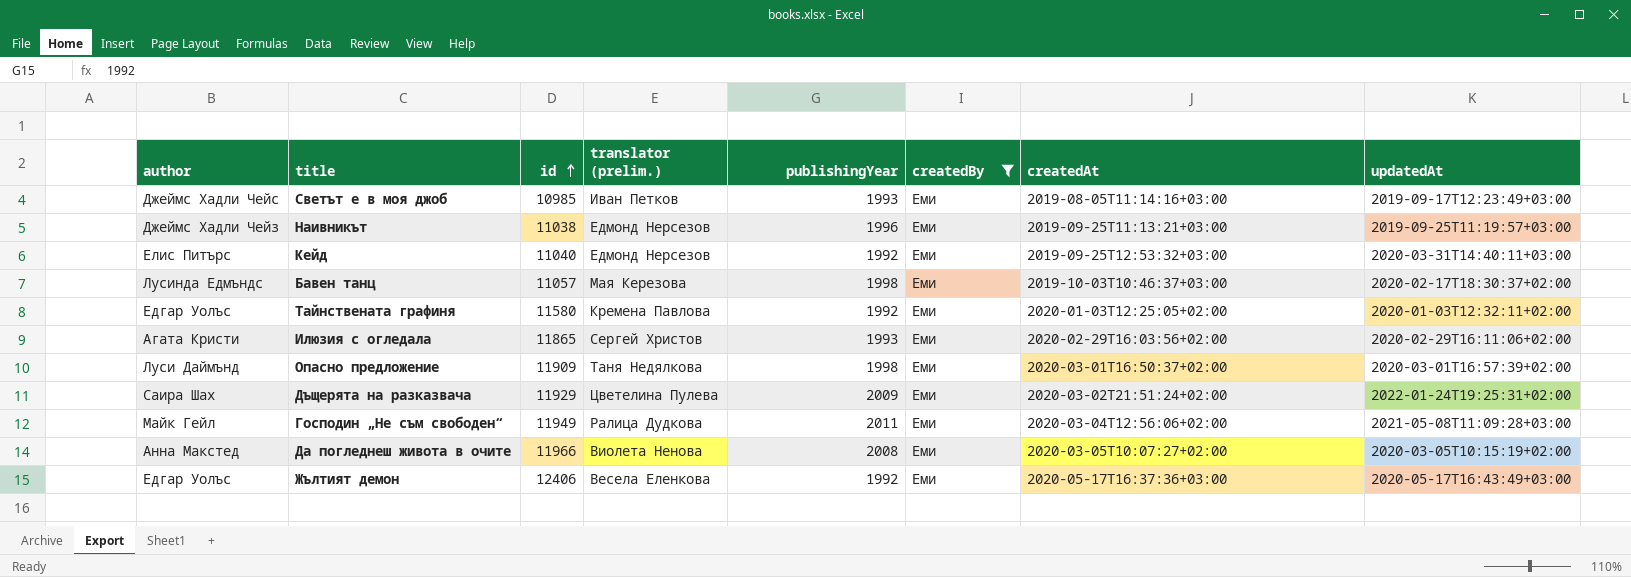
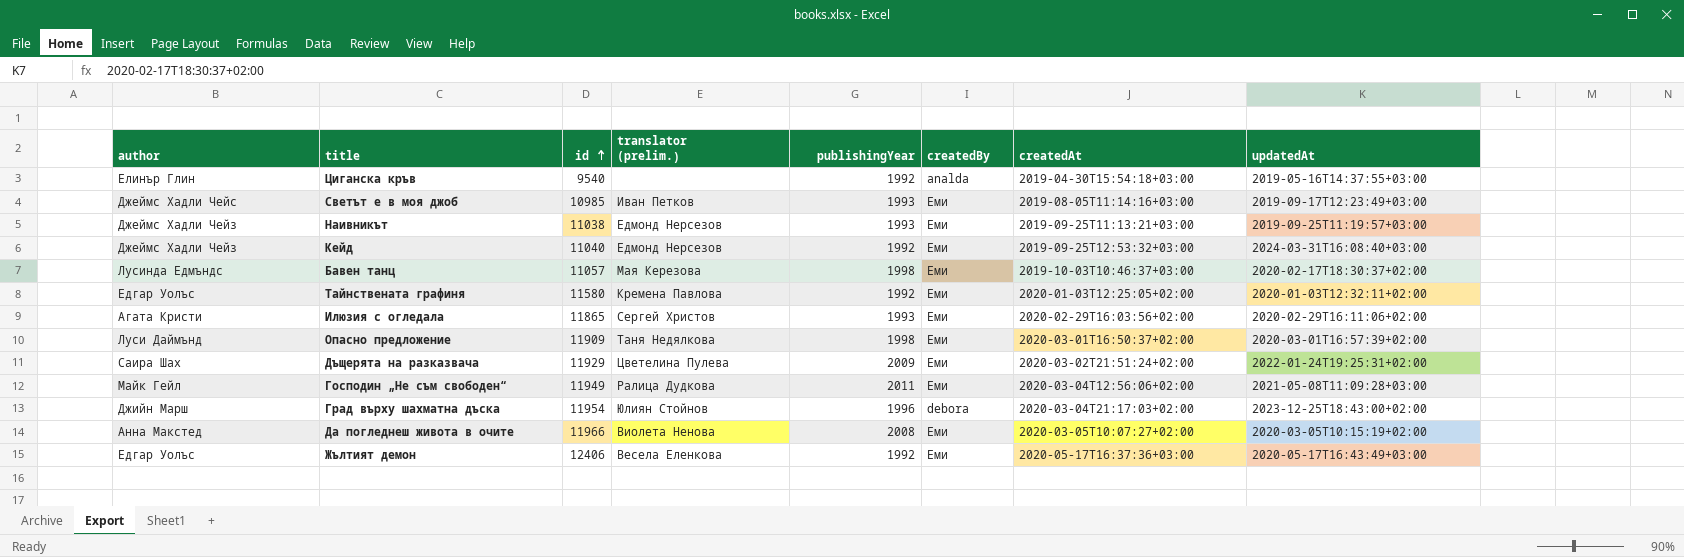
filter: createdBy = Еми -> none
Наивникът | publishingYear: 1996 -> 1993
Кейд | author: Елис Питърс -> Джеймс Хадли Чейз
Кейд | updatedAt: 2020-03-31T14:40:11+03:00 -> 2024-03-31T16:08:40+03:00

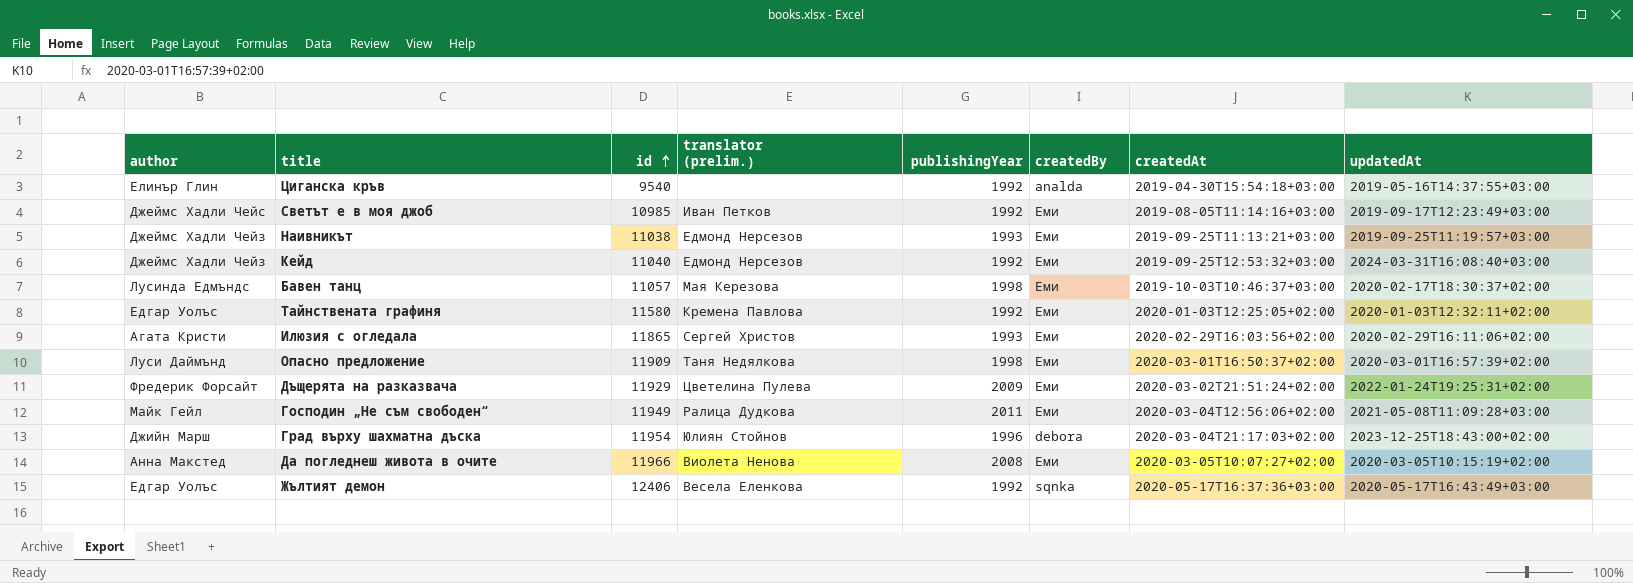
Светът е в моя джоб | publishingYear: 1993 -> 1992
Дъщерята на разказвача | author: Саира Шах -> Фредерик Форсайт
Жълтият демон | createdBy: Еми -> sqnka

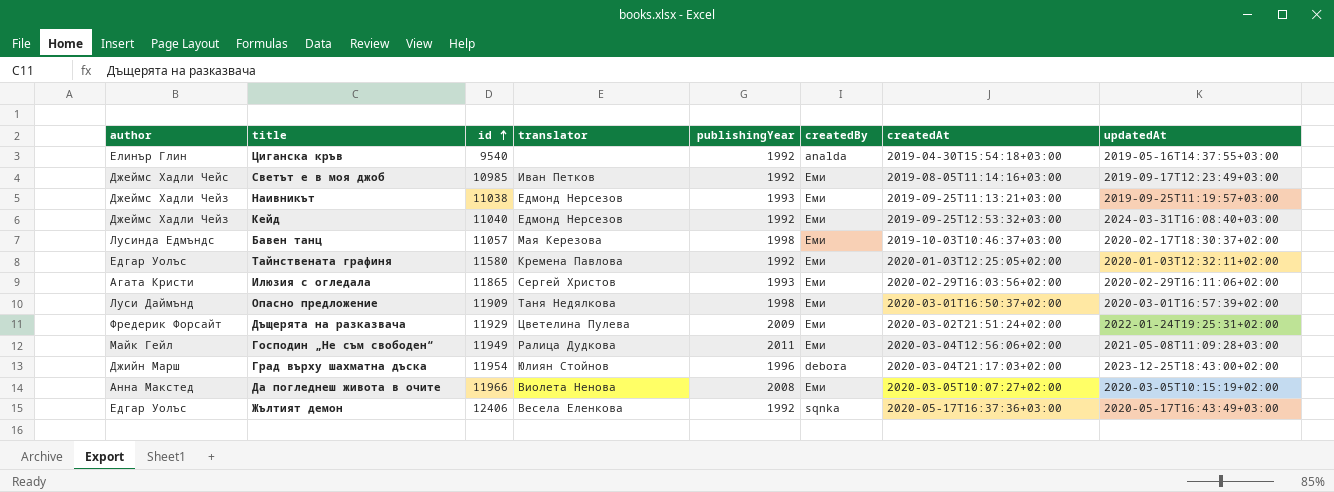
column name: translator (prelim.) -> translator

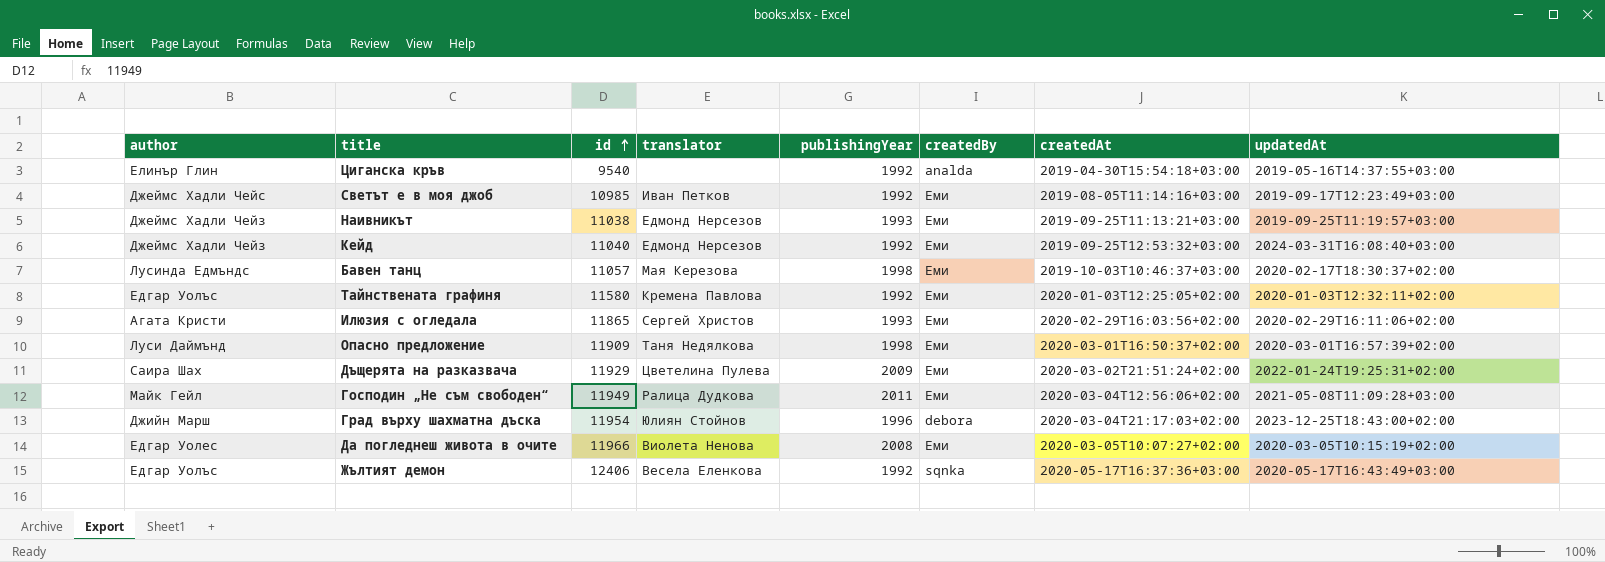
Дъщерята на разказвача | author: Фредерик Форсайт -> Саира Шах
Да погледнеш живота в очите | author: Анна Макстед -> Едгар Уолес

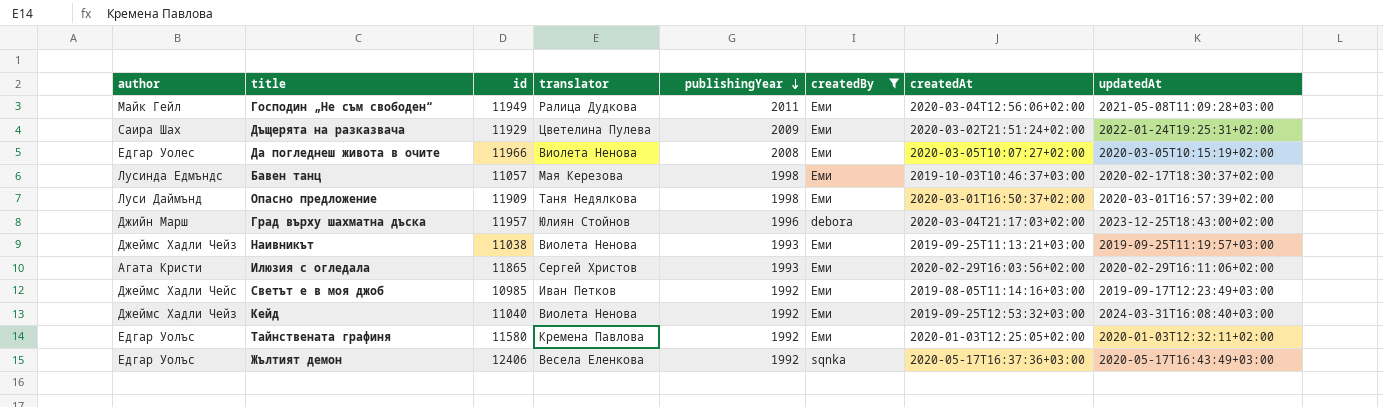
filter: none -> createdBy != analda
row order: id ascending -> publishingYear descending
Град върху шахматна дъска | id: 11954 -> 11957
Наивникът | translator: Едмонд Нерсезов -> Виолета Ненова
Кейд | translator: Едмонд Нерсезов -> Виолета Ненова

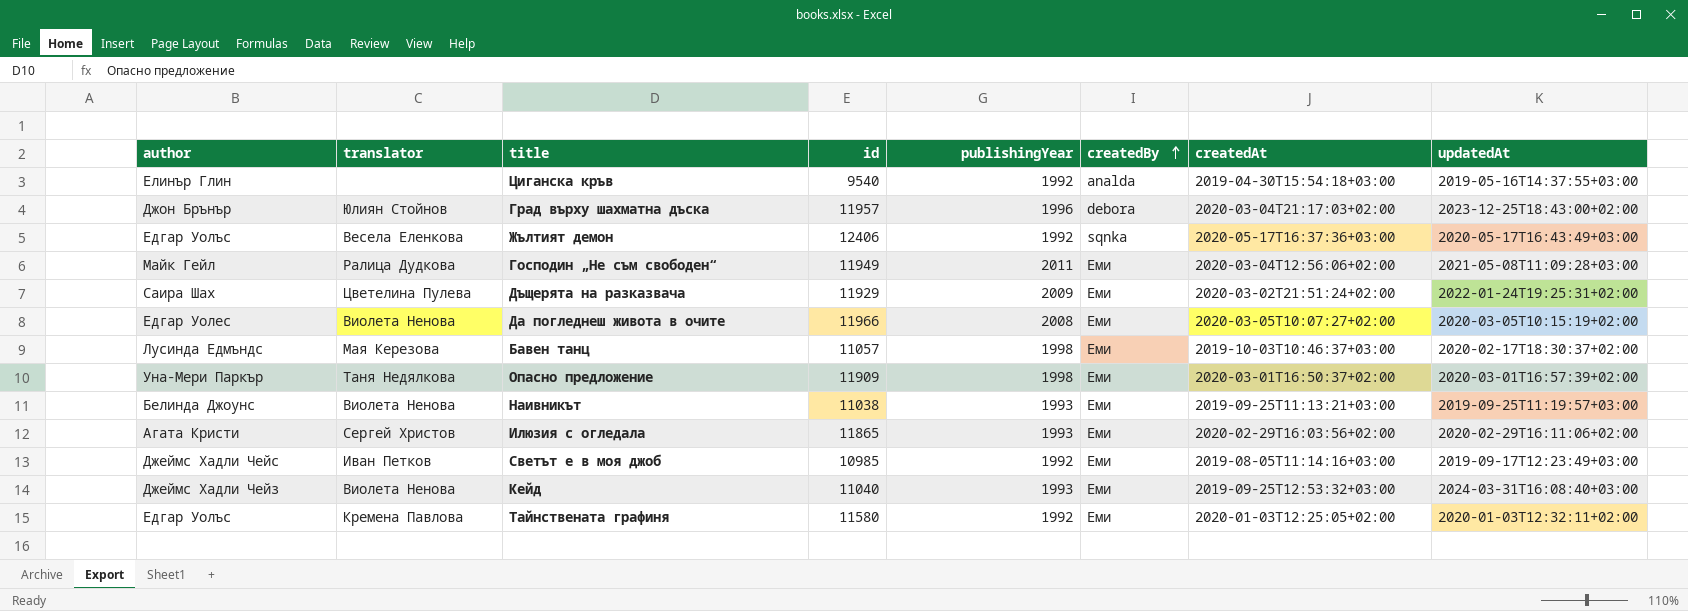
filter: createdBy != analda -> none
row order: publishingYear descending -> createdBy ascending
column translator | position: 4 -> 2
Град върху шахматна дъска | author: Джийн Марш -> Джон Брънър
Опасно предложение | author: Луси Даймънд -> Уна-Мери Паркър
Наивникът | author: Джеймс Хадли Чейз -> Белинда Джоунс
Кейд | publishingYear: 1992 -> 1993

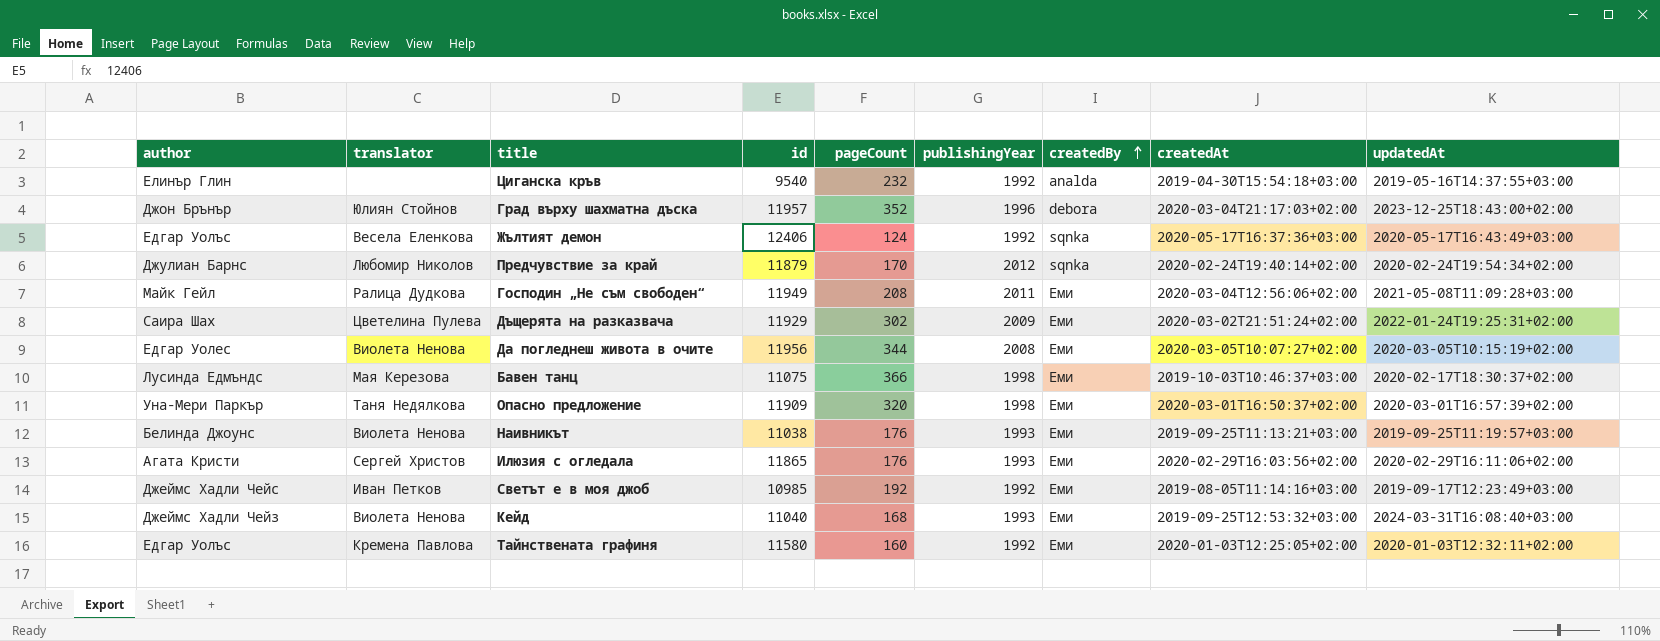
column pageCount | position: none -> 5
row Предчувствие за край: none -> Джулиан Барнс | Любомир Николов | 11879 | 170 | 2012 | sqnka | 2020-02-24T19:40:14+02:00 | 2020-02-24T19:54:34+02:00
Да погледнеш живота в очите | id: 11966 -> 11956
Бавен танц | id: 11057 -> 11075

